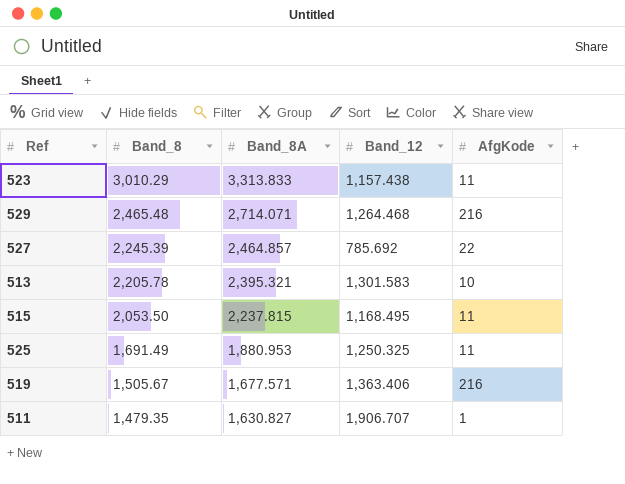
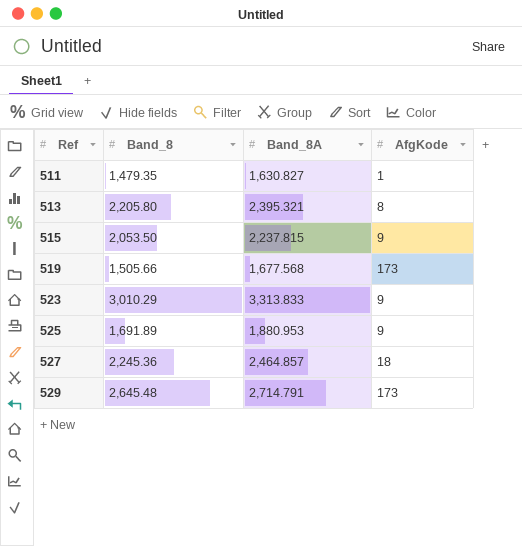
row order: Band_8 descending -> Ref ascending
column Band_12 | position: 4 -> none
513 | Band_8: 2,205.78 -> 2,205.80
513 | AfgKode: 10 -> 8
515 | AfgKode: 11 -> 9
519 | Band_8: 1,505.67 -> 1,505.66
519 | Band_8A: 1,677.571 -> 1,677.568
519 | AfgKode: 216 -> 173
523 | AfgKode: 11 -> 9
525 | Band_8: 1,691.49 -> 1,691.89
525 | AfgKode: 11 -> 9
527 | Band_8: 2,245.39 -> 2,245.36
527 | AfgKode: 22 -> 18
529 | Band_8: 2,465.48 -> 2,645.48
529 | Band_8A: 2,714.071 -> 2,714.791
529 | AfgKode: 216 -> 173

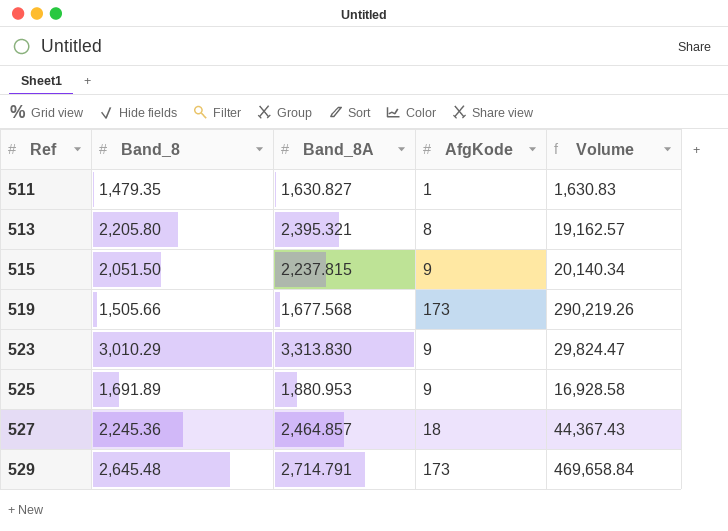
column Volume | formula: none -> [Band_8A] * [AfgKode]
515 | Band_8: 2,053.50 -> 2,051.50
523 | Band_8A: 3,313.833 -> 3,313.830

